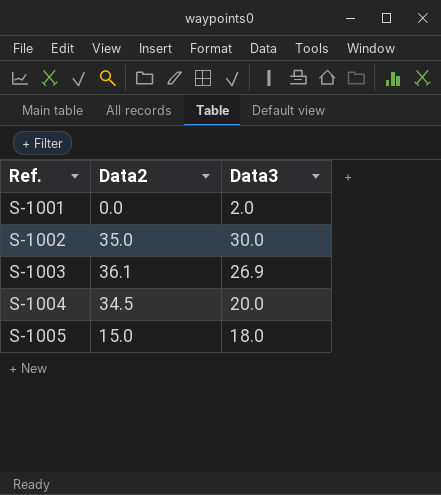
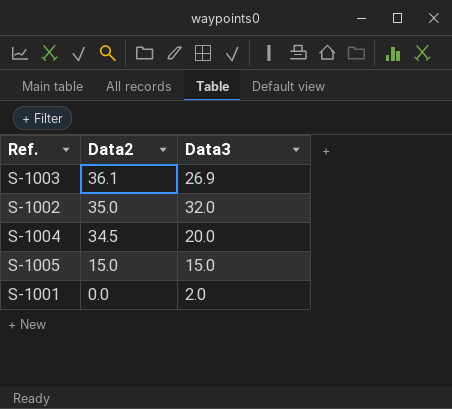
row order: Ref. ascending -> Data2 descending
S-1002 | Data3: 30.0 -> 32.0
S-1005 | Data3: 18.0 -> 15.0

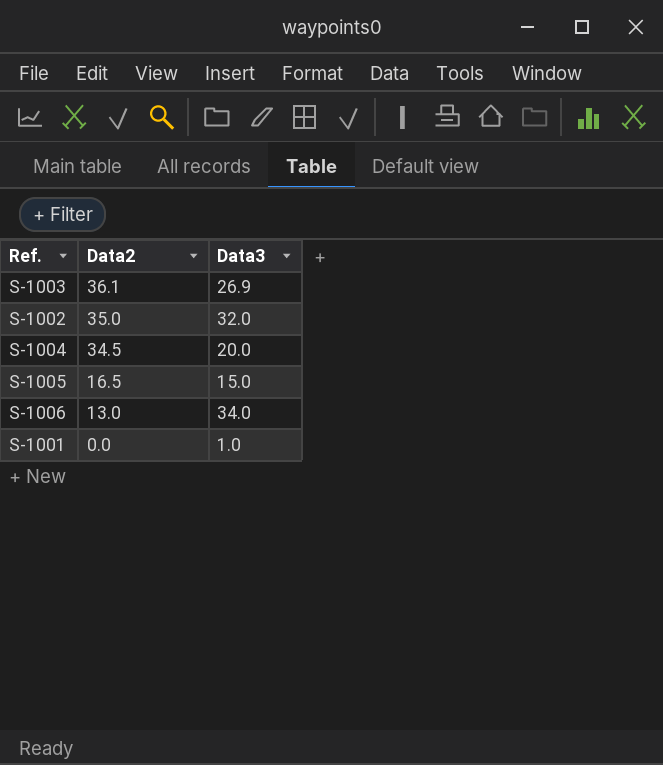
S-1005 | Data2: 15.0 -> 16.5
row S-1006: none -> 13.0 | 34.0
S-1001 | Data3: 2.0 -> 1.0

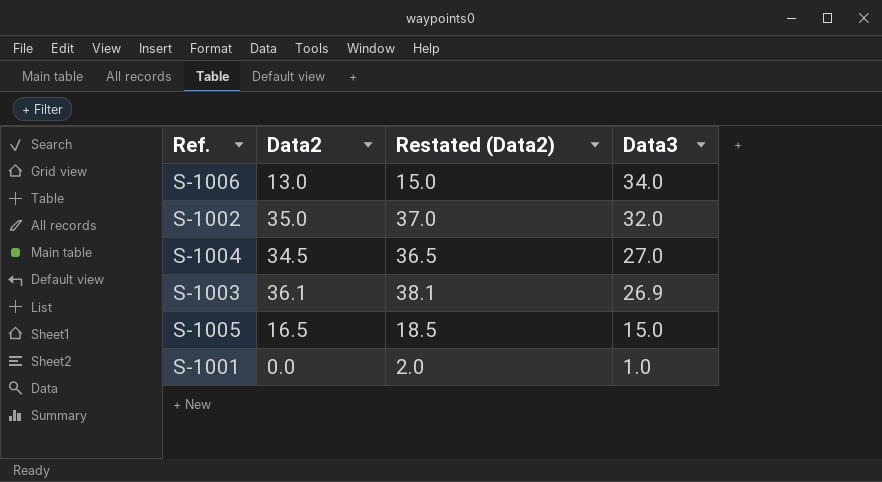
row order: Data2 descending -> Data3 descending
column Restated (Data2) | formula: none -> [Data2] + 2
S-1004 | Data3: 20.0 -> 27.0

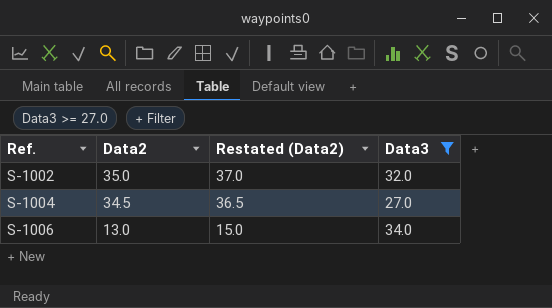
filter: none -> Data3 >= 27.0
row order: Data3 descending -> Ref. ascending

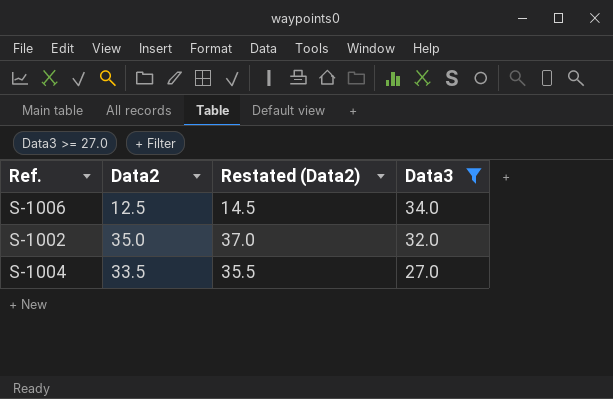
row order: Ref. ascending -> Data3 descending
S-1006 | Data2: 13.0 -> 12.5
S-1006 | Restated (Data2): 15.0 -> 14.5
S-1004 | Data2: 34.5 -> 33.5
S-1004 | Restated (Data2): 36.5 -> 35.5

